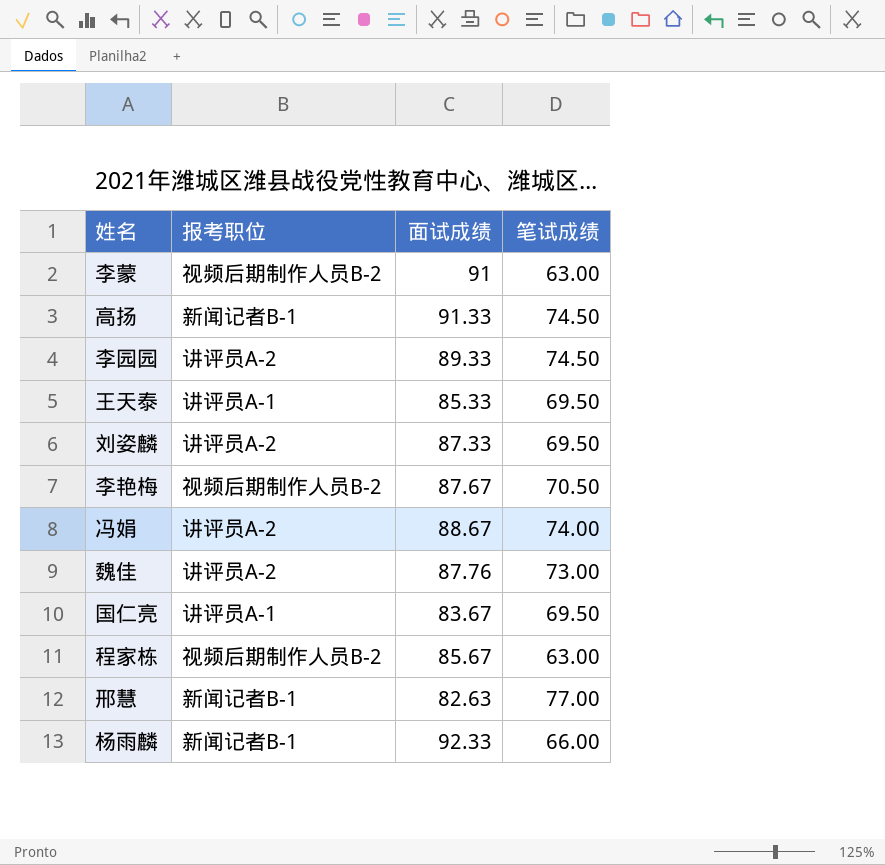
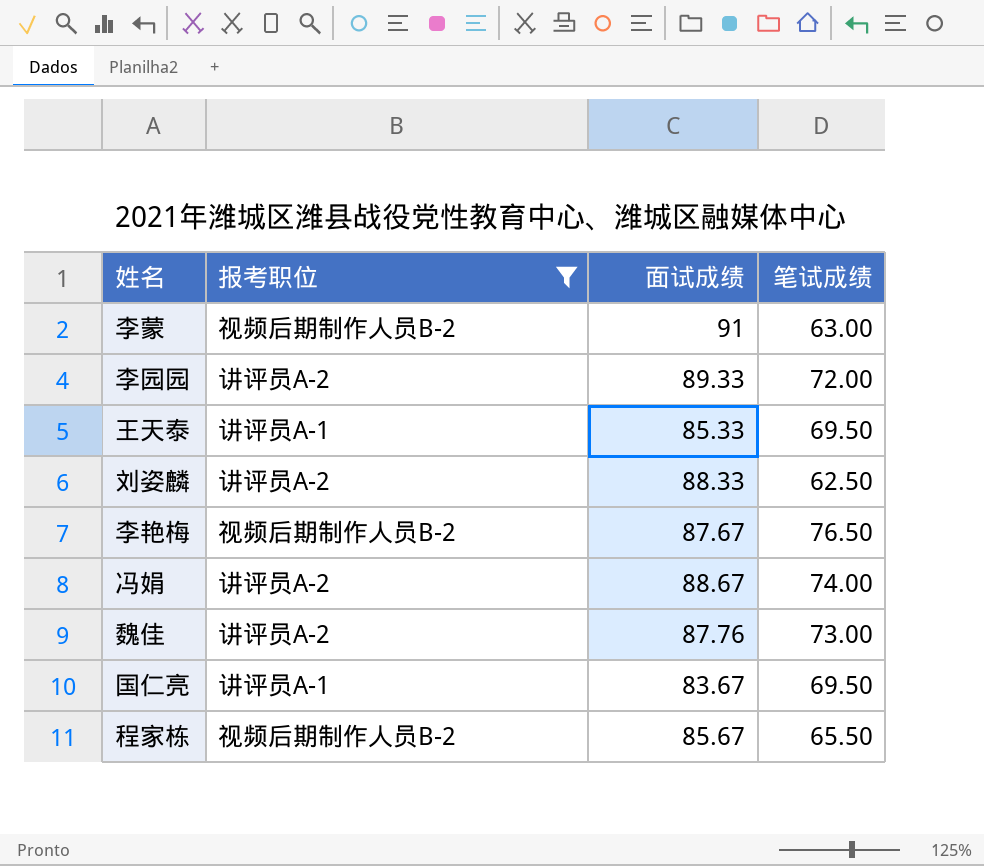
filter: none -> 报考职位 != 新闻记者B-1
李园园 | 笔试成绩: 74.50 -> 72.00
刘姿麟 | 面试成绩: 87.33 -> 88.33
刘姿麟 | 笔试成绩: 69.50 -> 62.50
李艳梅 | 笔试成绩: 70.50 -> 76.50
程家栋 | 笔试成绩: 63.00 -> 65.50

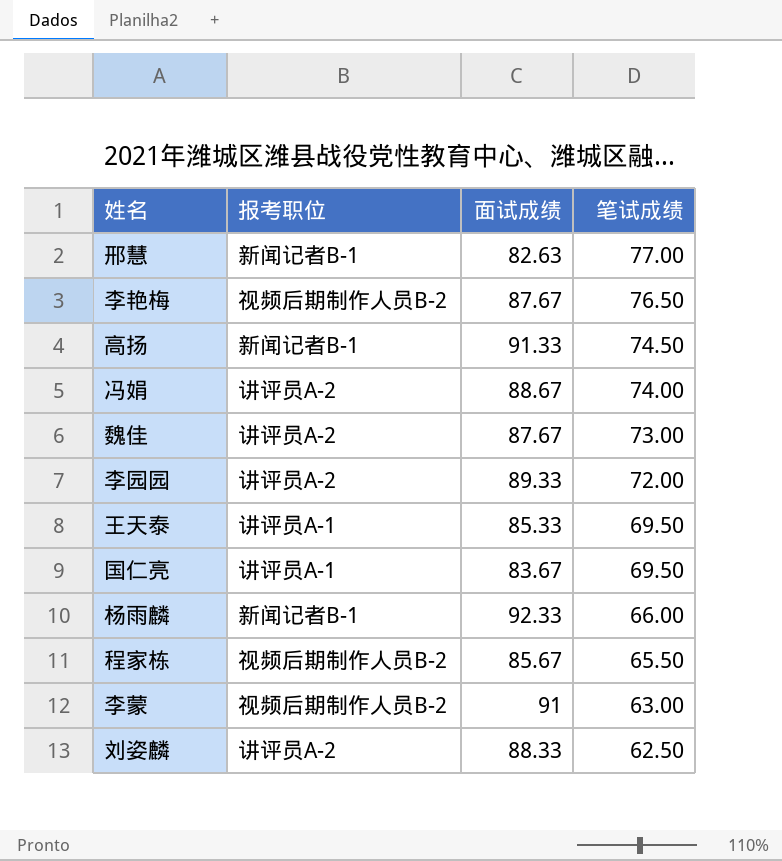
filter: 报考职位 != 新闻记者B-1 -> none
row order: none -> 笔试成绩 descending
魏佳 | 面试成绩: 87.76 -> 87.67

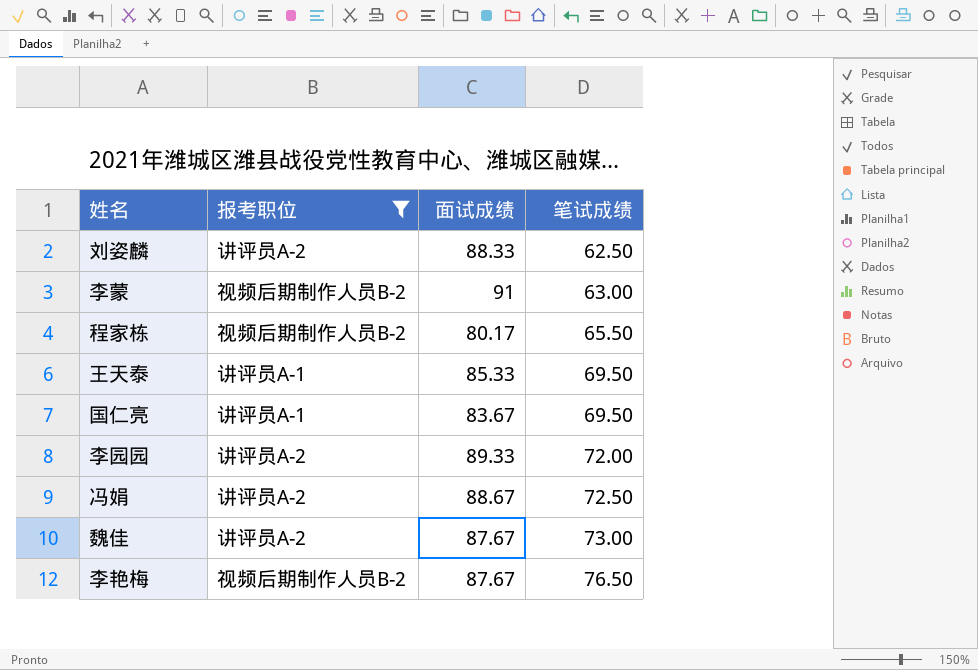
filter: none -> 报考职位 != 新闻记者B-1
row order: 笔试成绩 descending -> 笔试成绩 ascending
程家栋 | 面试成绩: 85.67 -> 80.17
冯娟 | 笔试成绩: 74.00 -> 72.50

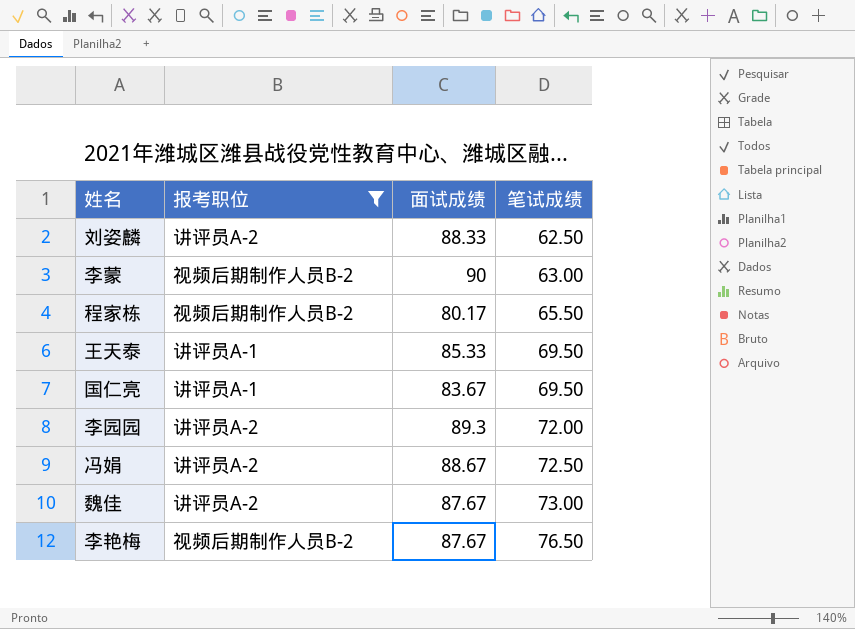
李蒙 | 面试成绩: 91 -> 90
李园园 | 面试成绩: 89.33 -> 89.3

